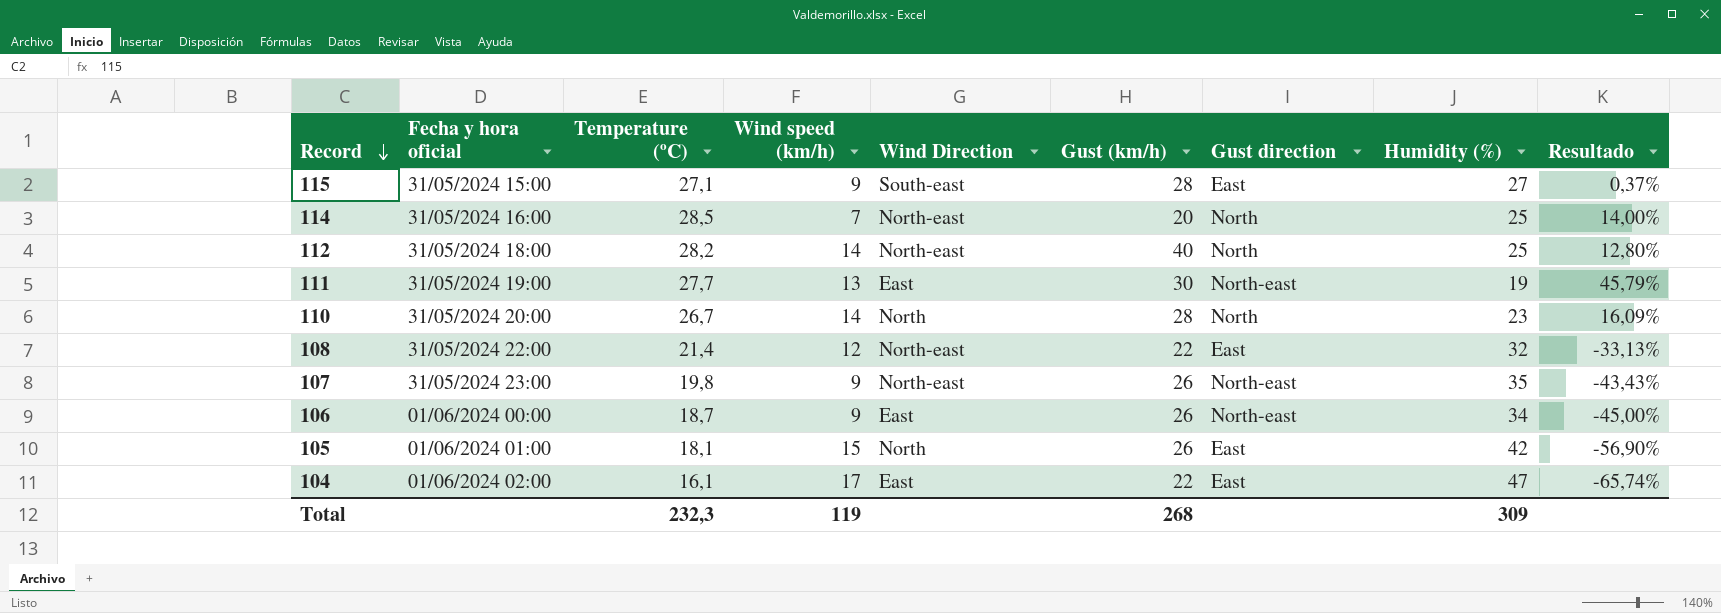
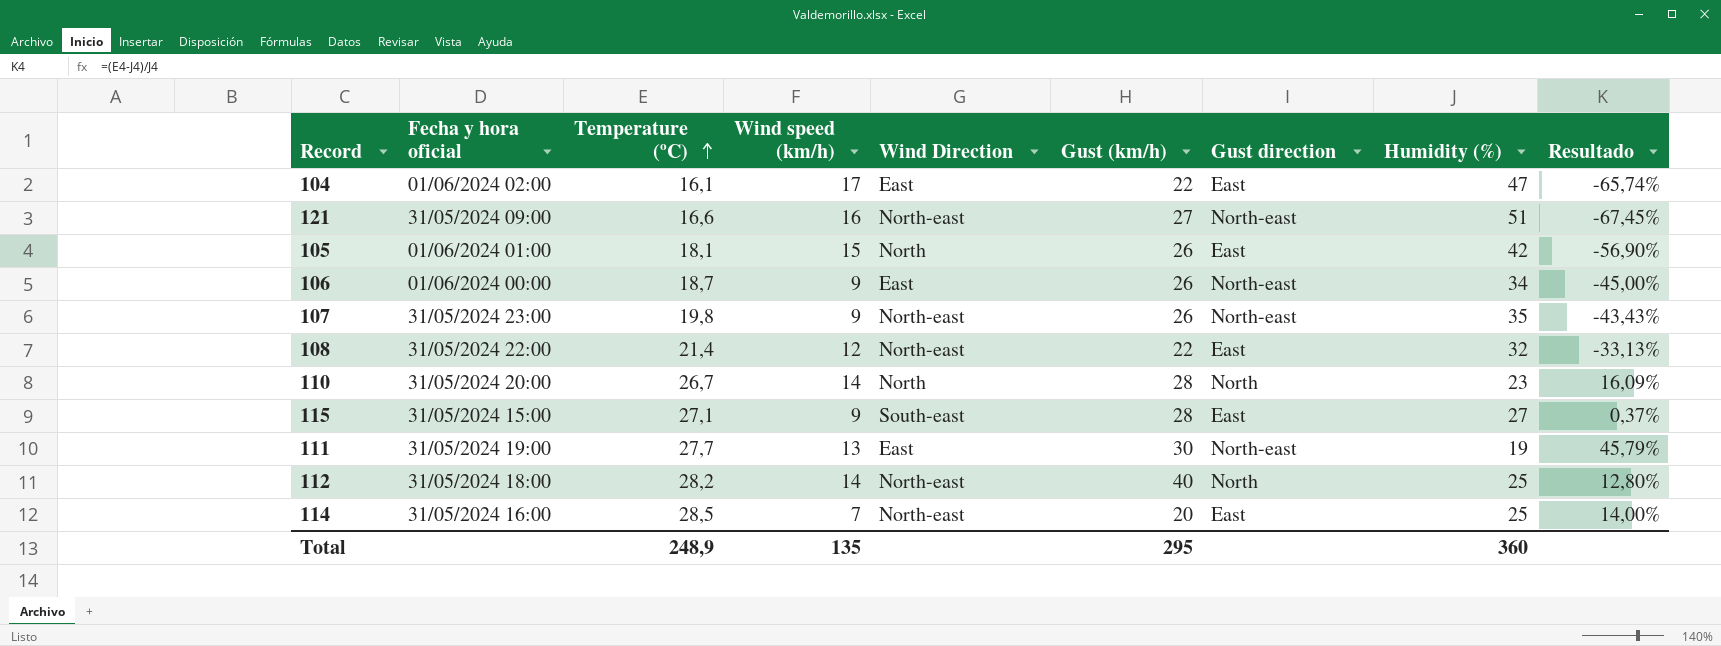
row order: Record descending -> Temperature (ºC) ascending
row 121: none -> 31/05/2024 09:00 | 16,6 | 16 | North-east | 27 | North-east | 51 | -67,45%
114 | Gust direction: North -> East
Total | Temperature (ºC): 232,3 -> 248,9
Total | Wind speed (km/h): 119 -> 135
Total | Gust (km/h): 268 -> 295
Total | Humidity (%): 309 -> 360

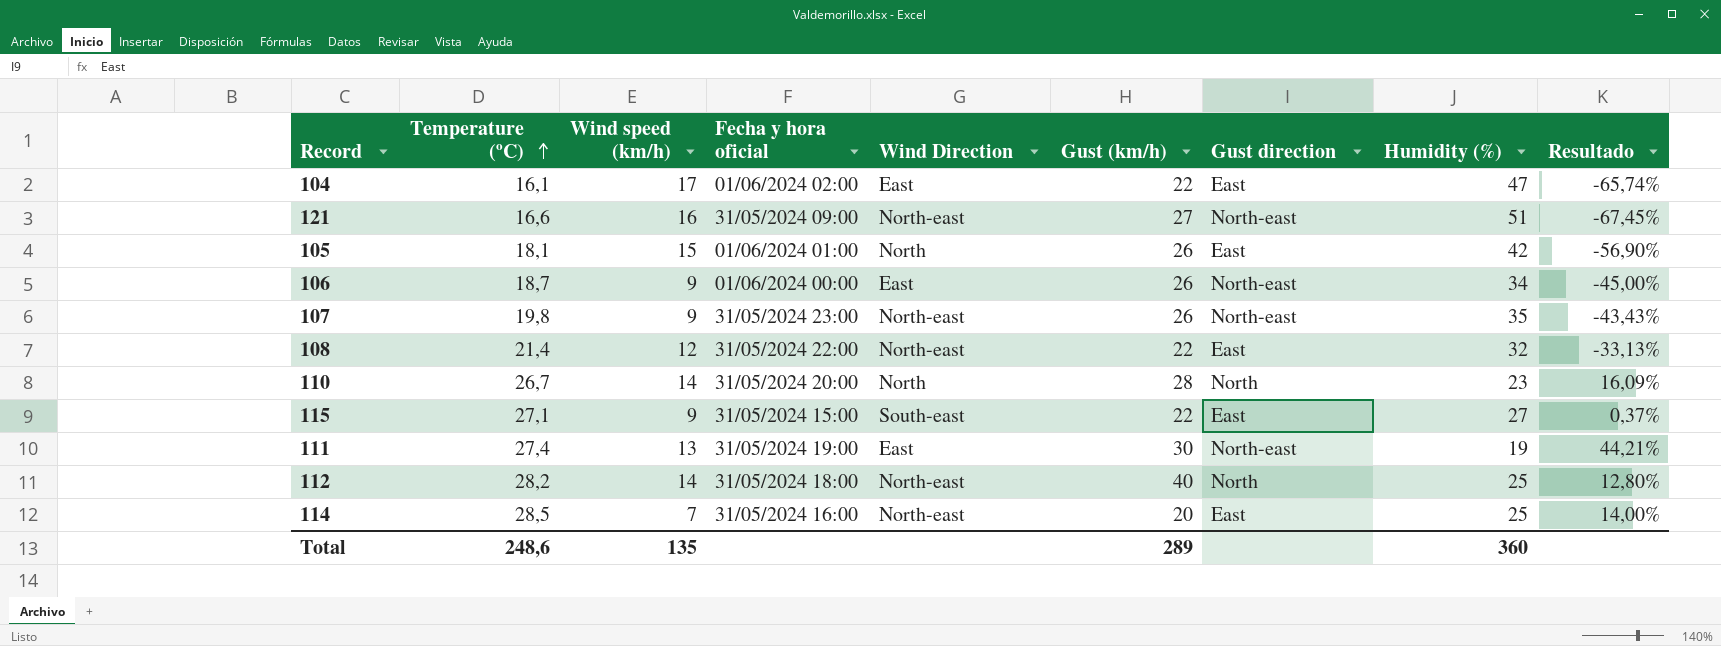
column Fecha y hora oficial | position: 2 -> 4
115 | Gust (km/h): 28 -> 22
111 | Temperature (ºC): 27,7 -> 27,4
111 | Resultado: 45,79% -> 44,21%
Total | Temperature (ºC): 248,9 -> 248,6
Total | Gust (km/h): 295 -> 289

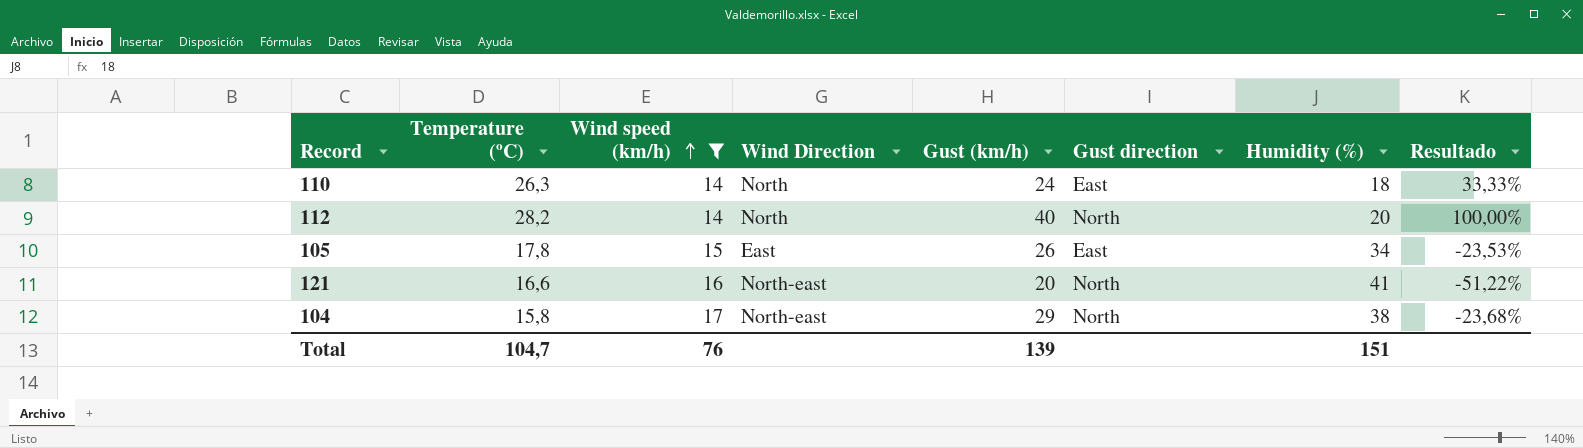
filter: none -> Wind speed (km/h) >= 14
row order: Temperature (ºC) ascending -> Wind speed (km/h) ascending
column Fecha y hora oficial | position: 4 -> none
column Resultado | formula: ([Temperature (ºC)] - [Humidity (%)]) / [Humidity (%)] -> ([Gust (km/h)] - [Humidity (%)]) / [Humidity (%)]
110 | Temperature (ºC): 26,7 -> 26,3
110 | Gust (km/h): 28 -> 24
110 | Gust direction: North -> East
110 | Humidity (%): 23 -> 18
112 | Wind Direction: North-east -> North
112 | Humidity (%): 25 -> 20
105 | Temperature (ºC): 18,1 -> 17,8
105 | Wind Direction: North -> East
105 | Humidity (%): 42 -> 34
121 | Gust (km/h): 27 -> 20
121 | Gust direction: North-east -> North
121 | Humidity (%): 51 -> 41
104 | Temperature (ºC): 16,1 -> 15,8
104 | Wind Direction: East -> North-east
104 | Gust (km/h): 22 -> 29
104 | Gust direction: East -> North
104 | Humidity (%): 47 -> 38
Total | Temperature (ºC): 248,6 -> 104,7
Total | Wind speed (km/h): 135 -> 76
Total | Gust (km/h): 289 -> 139
Total | Humidity (%): 360 -> 151

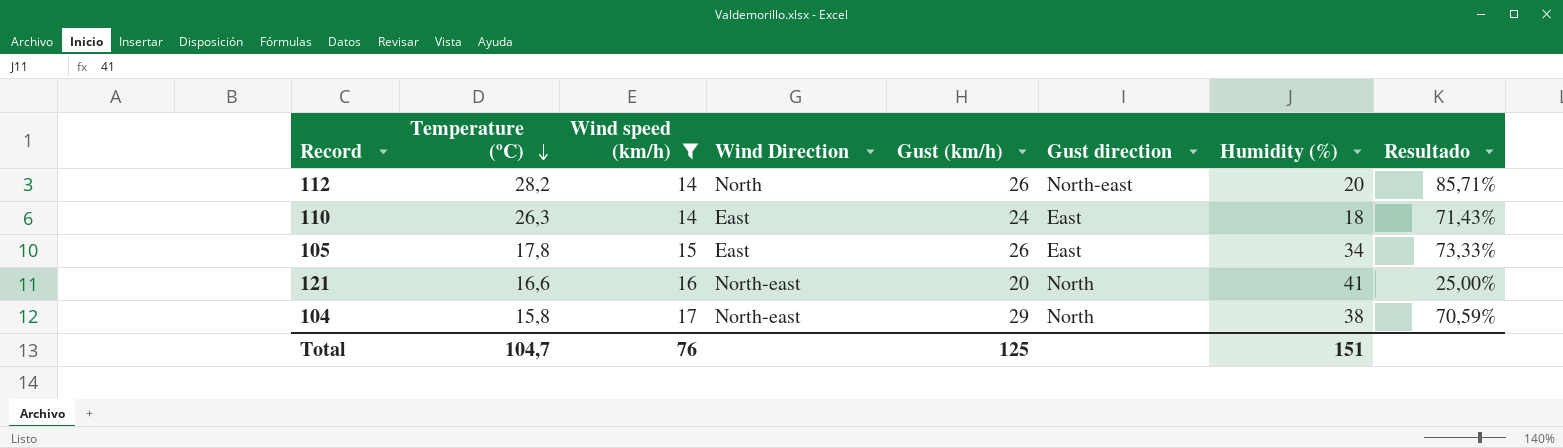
row order: Wind speed (km/h) ascending -> Temperature (ºC) descending
column Resultado | formula: ([Gust (km/h)] - [Humidity (%)]) / [Humidity (%)] -> ([Gust (km/h)] - [Wind speed (km/h)]) / [Wind speed (km/h)]
112 | Gust (km/h): 40 -> 26
112 | Gust direction: North -> North-east
110 | Wind Direction: North -> East
Total | Gust (km/h): 139 -> 125

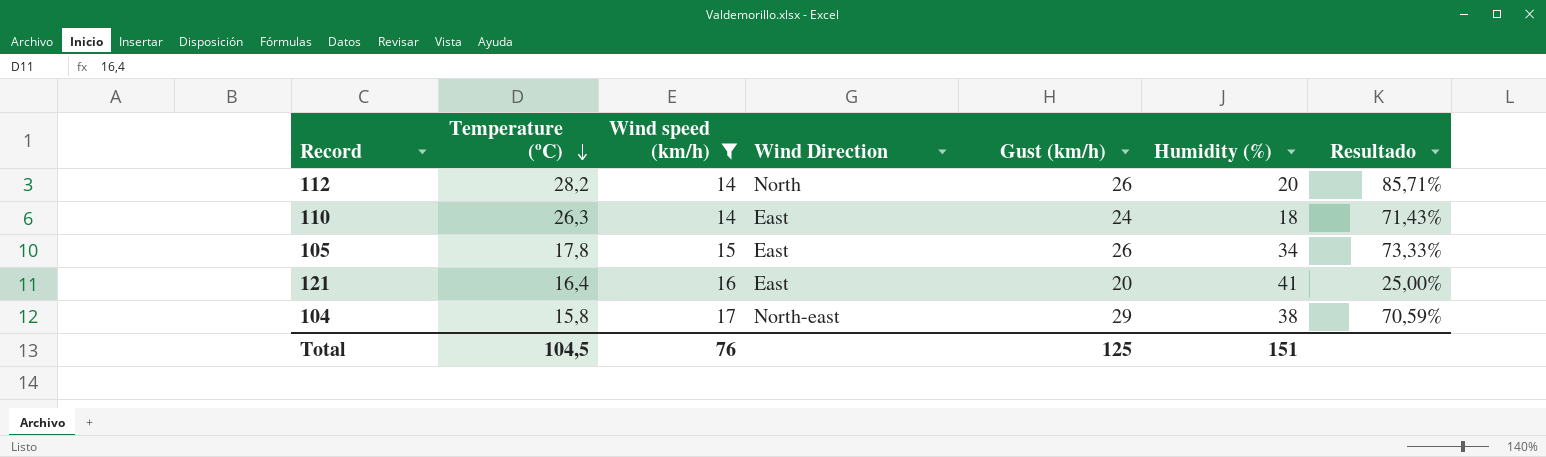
column Gust direction | position: 6 -> none
121 | Temperature (ºC): 16,6 -> 16,4
121 | Wind Direction: North-east -> East
Total | Temperature (ºC): 104,7 -> 104,5

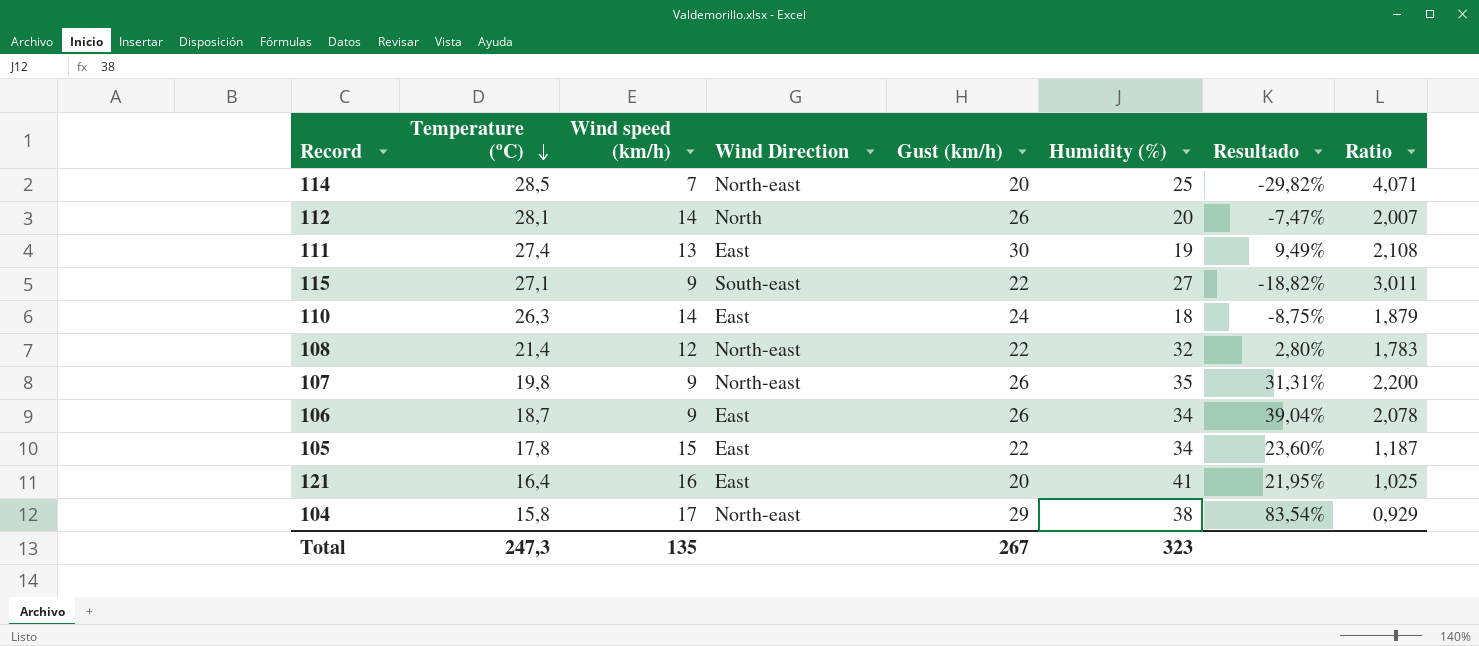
filter: Wind speed (km/h) >= 14 -> none
column Resultado | formula: ([Gust (km/h)] - [Wind speed (km/h)]) / [Wind speed (km/h)] -> ([Gust (km/h)] - [Temperature (ºC)]) / [Temperature (ºC)]
column Ratio | formula: none -> [Temperature (ºC)] / [Wind speed (km/h)]
112 | Temperature (ºC): 28,2 -> 28,1
105 | Gust (km/h): 26 -> 22
Total | Temperature (ºC): 104,5 -> 247,3
Total | Wind speed (km/h): 76 -> 135
Total | Gust (km/h): 125 -> 267
Total | Humidity (%): 151 -> 323

